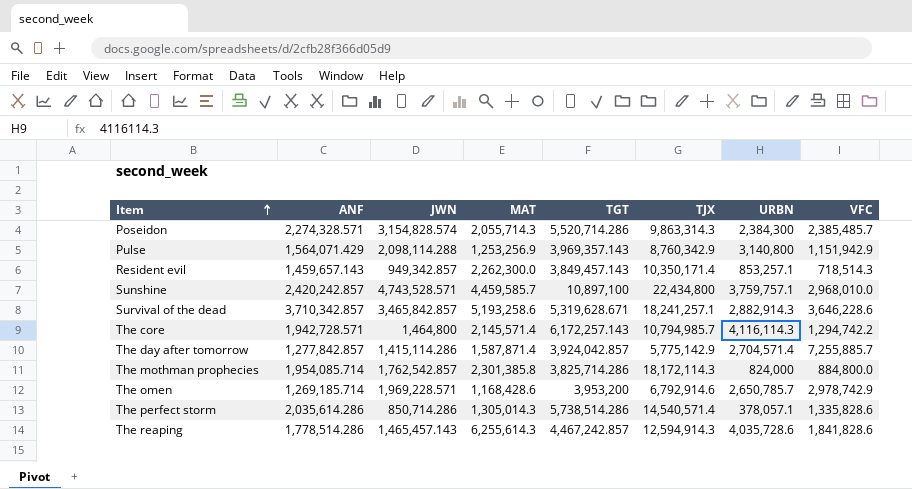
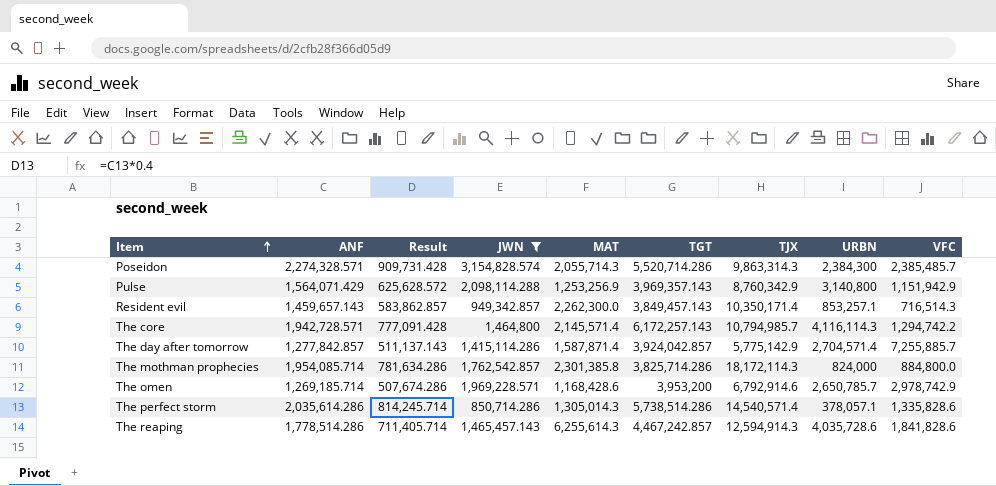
filter: none -> JWN <= 3,154,828.574
column Result | formula: none -> [ANF] * 0.4
Resident evil | VFC: 718,514.3 -> 716,514.3

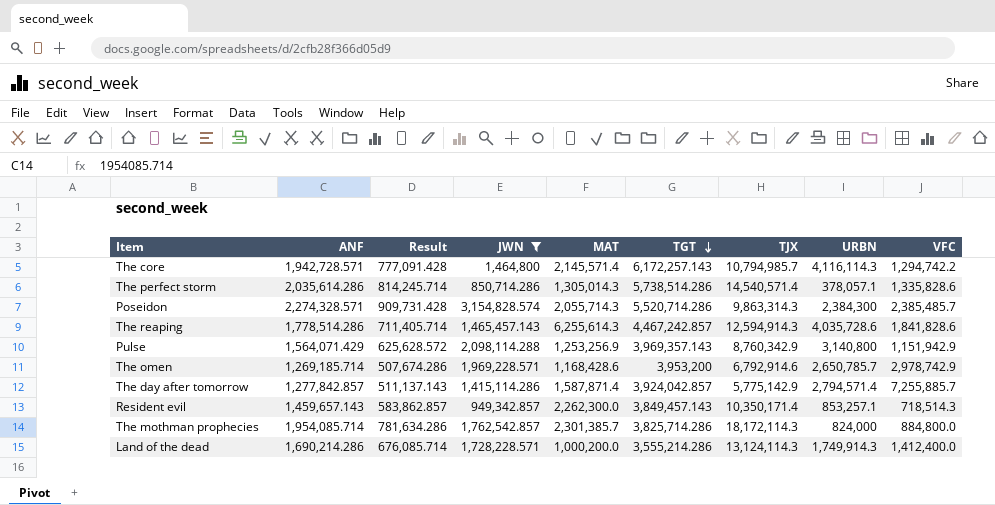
row order: Item ascending -> TGT descending
The day after tomorrow | URBN: 2,704,571.4 -> 2,794,571.4
Resident evil | VFC: 716,514.3 -> 718,514.3
The mothman prophecies | MAT: 2,301,385.8 -> 2,301,385.7
row Land of the dead: none -> 1,690,214.286 | 676,085.714 | 1,728,228.571 | 1,000,200.0 | 3,555,214.286 | 13,124,114.3 | 1,749,914.3 | 1,412,400.0

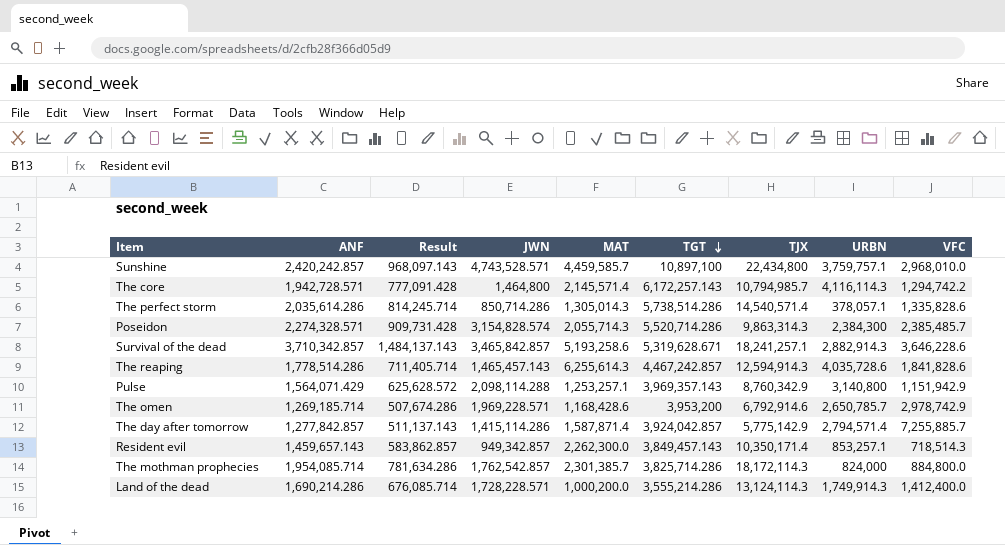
filter: JWN <= 3,154,828.574 -> none
Pulse | MAT: 1,253,256.9 -> 1,253,257.1

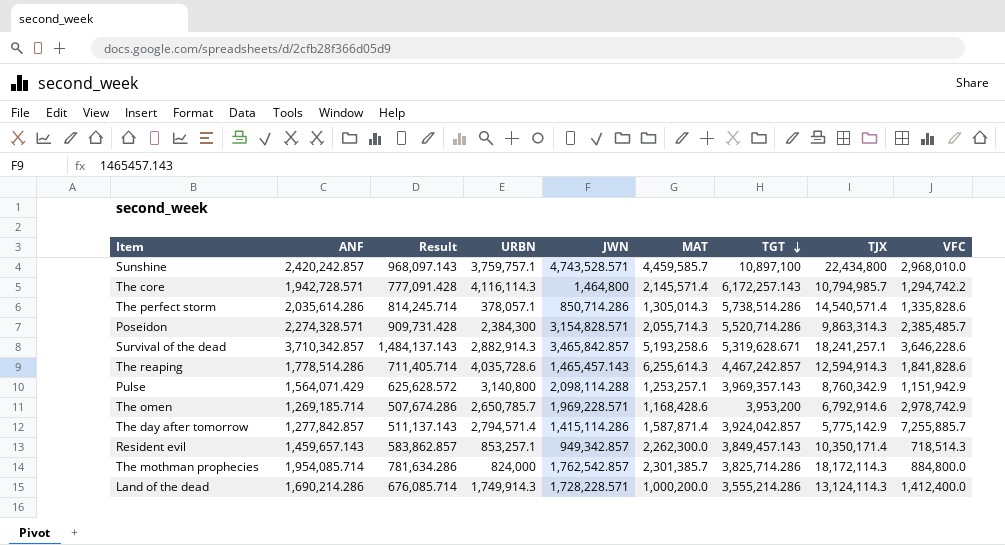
column URBN | position: 8 -> 4
Poseidon | JWN: 3,154,828.574 -> 3,154,828.571

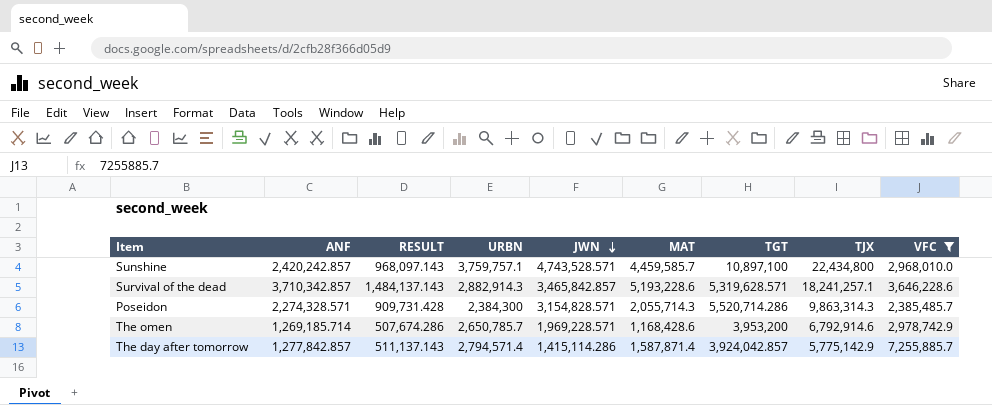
filter: none -> VFC >= 2,385,485.7
row order: TGT descending -> JWN descending
column name: Result -> RESULT
Survival of the dead | MAT: 5,193,258.6 -> 5,193,228.6
Survival of the dead | TGT: 5,319,628.671 -> 5,319,628.571

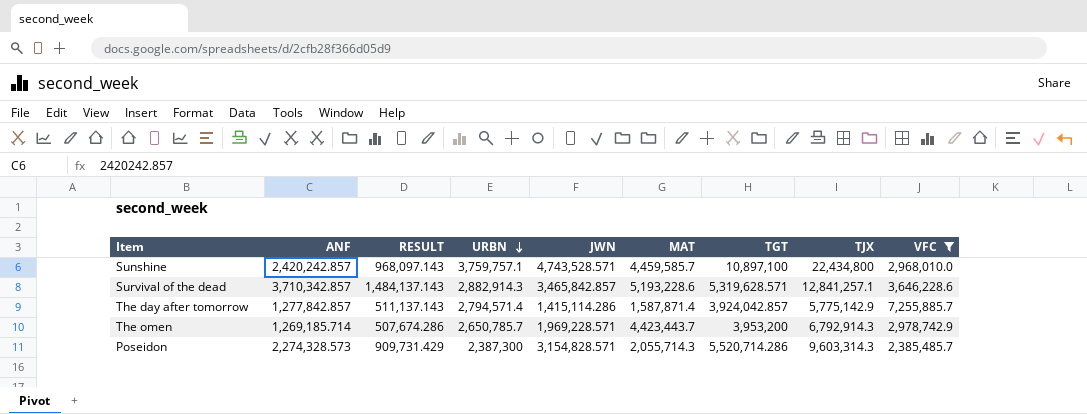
row order: JWN descending -> URBN descending
Survival of the dead | TJX: 18,241,257.1 -> 12,841,257.1
The omen | MAT: 1,168,428.6 -> 4,423,443.7
The omen | TJX: 6,792,914.6 -> 6,792,914.3
Poseidon | ANF: 2,274,328.571 -> 2,274,328.573
Poseidon | RESULT: 909,731.428 -> 909,731.429
Poseidon | URBN: 2,384,300 -> 2,387,300
Poseidon | TJX: 9,863,314.3 -> 9,603,314.3

